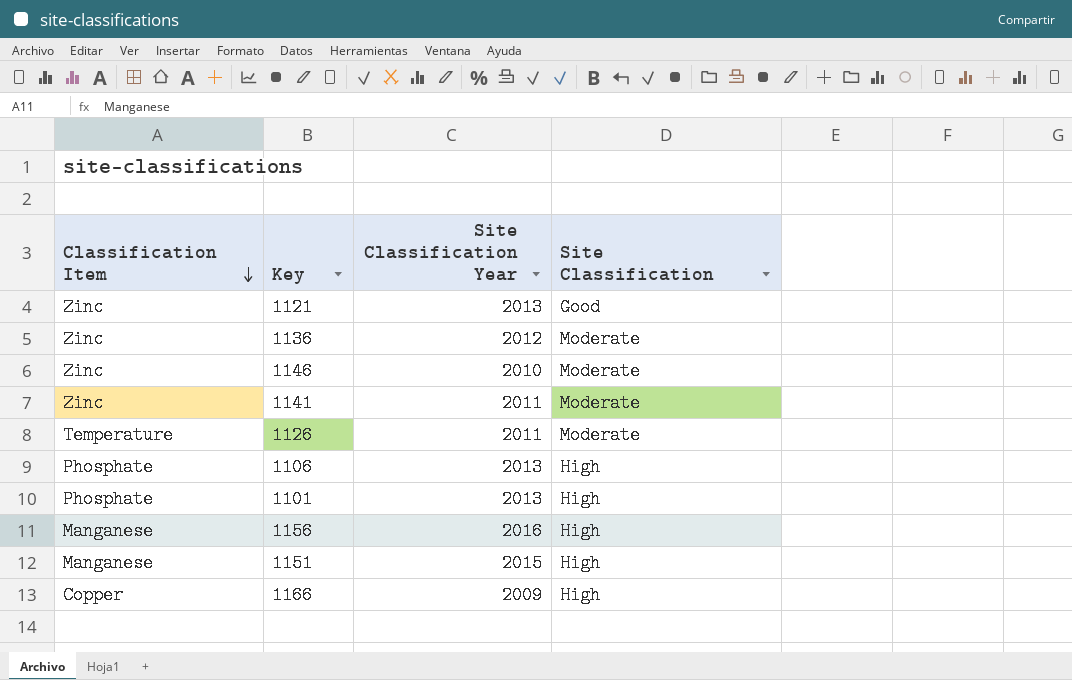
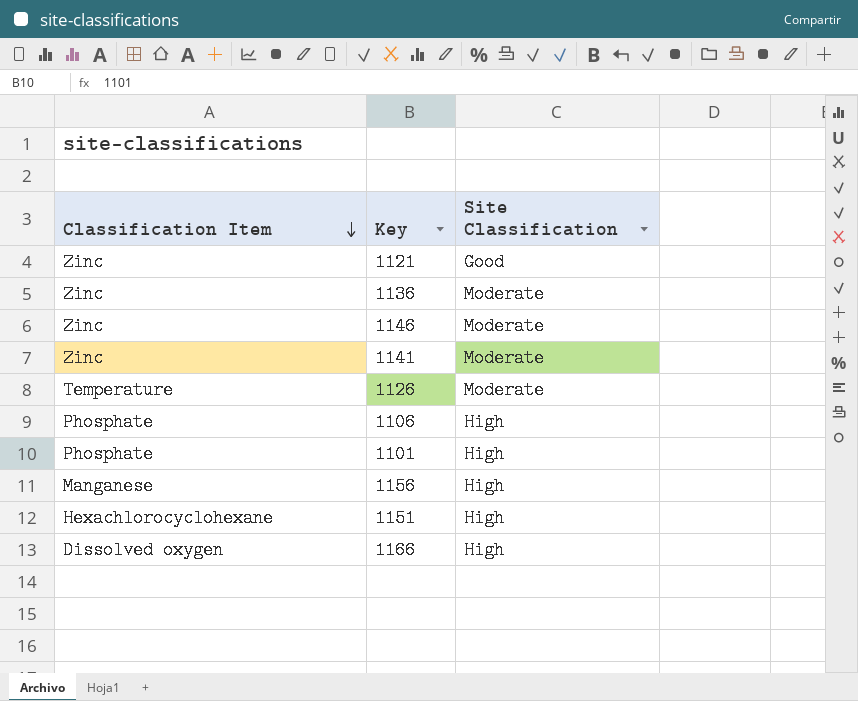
column Site Classification Year | position: 3 -> none
1151 | Classification Item: Manganese -> Hexachlorocyclohexane
1166 | Classification Item: Copper -> Dissolved oxygen

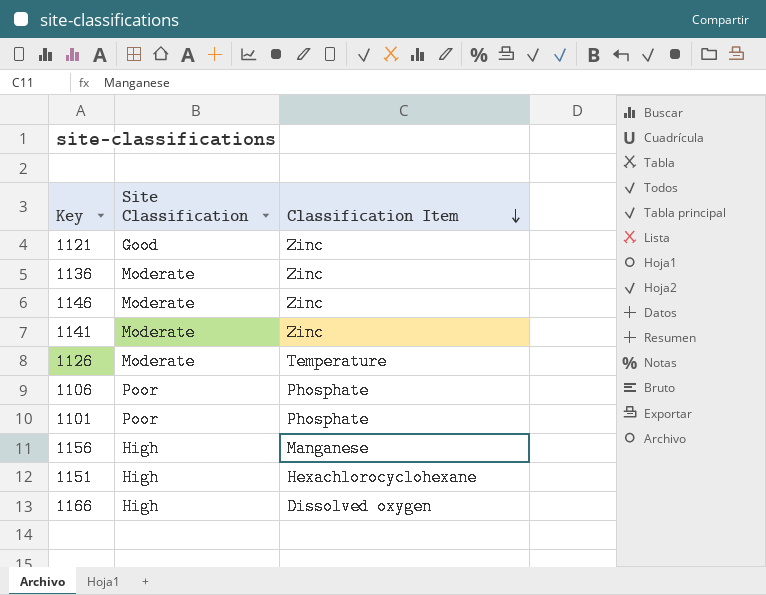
column Classification Item | position: 1 -> 3
1106 | Site Classification: High -> Poor
1101 | Site Classification: High -> Poor

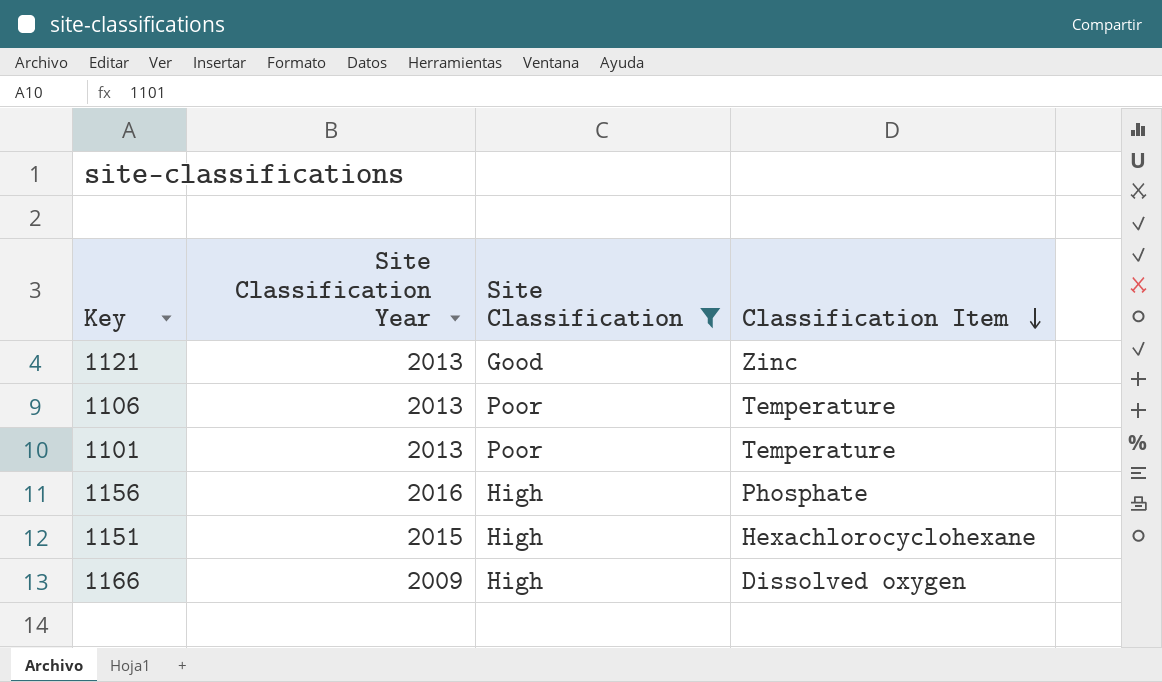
filter: none -> Site Classification != Moderate
column Site Classification Year | position: none -> 2
1106 | Classification Item: Phosphate -> Temperature
1101 | Classification Item: Phosphate -> Temperature
1156 | Classification Item: Manganese -> Phosphate

